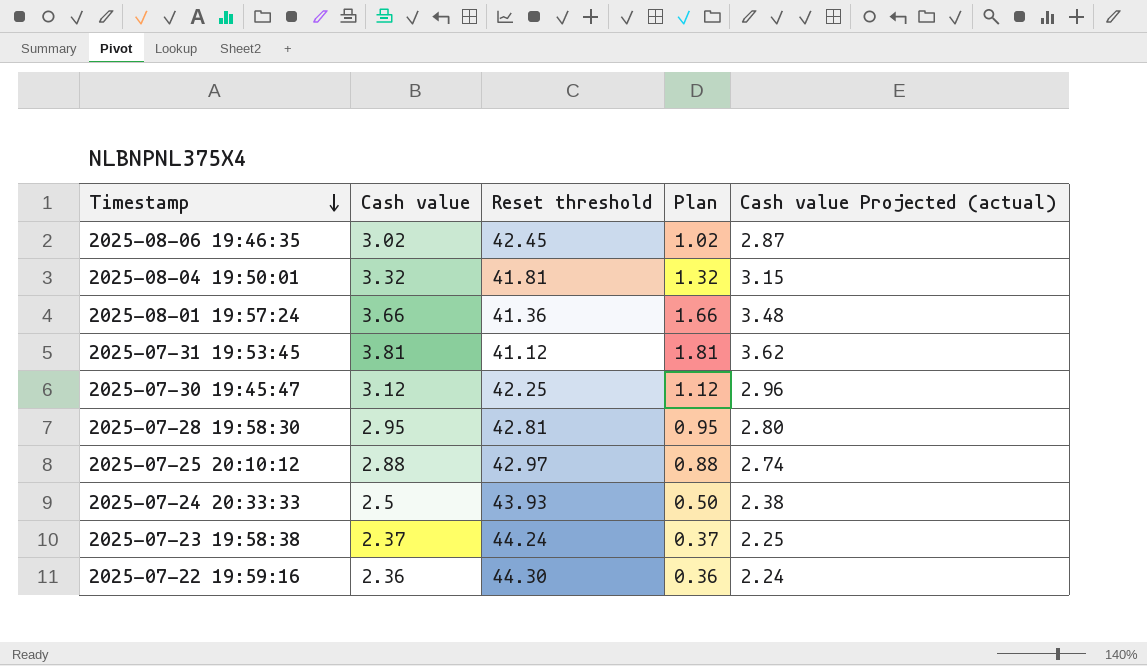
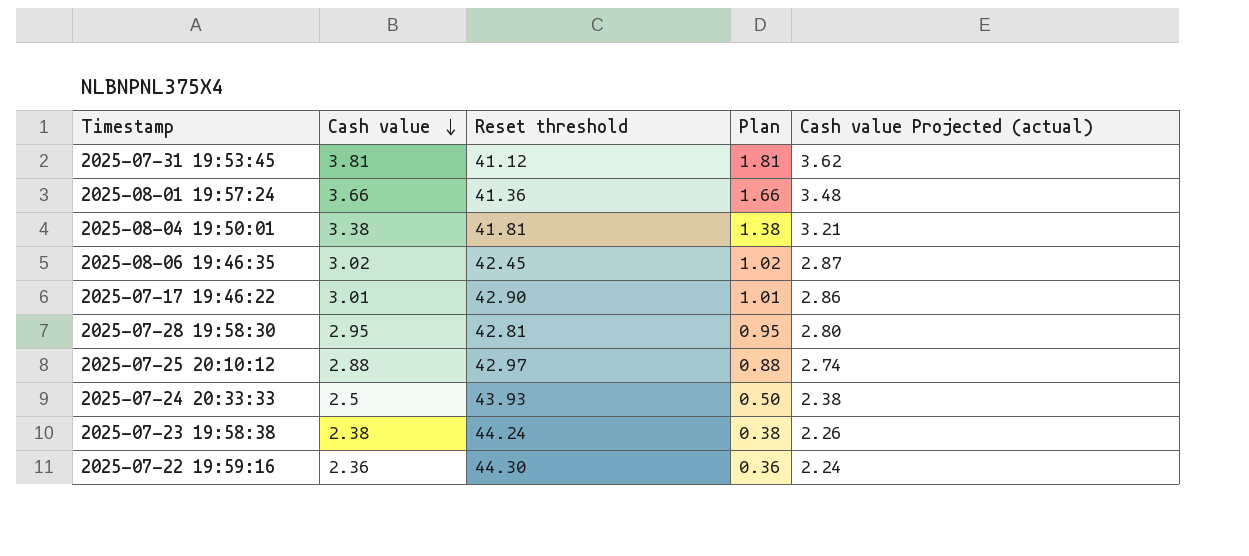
row order: Timestamp descending -> Cash value descending
row 2025-07-30 19:45:47: 3.12 | 42.25 | 1.12 | 2.96 -> none
2025-08-04 19:50:01 | Cash value: 3.32 -> 3.38
2025-08-04 19:50:01 | Plan: 1.32 -> 1.38
2025-08-04 19:50:01 | Cash value Projected (actual): 3.15 -> 3.21
row 2025-07-17 19:46:22: none -> 3.01 | 42.90 | 1.01 | 2.86
2025-07-23 19:58:38 | Cash value: 2.37 -> 2.38
2025-07-23 19:58:38 | Plan: 0.37 -> 0.38
2025-07-23 19:58:38 | Cash value Projected (actual): 2.25 -> 2.26

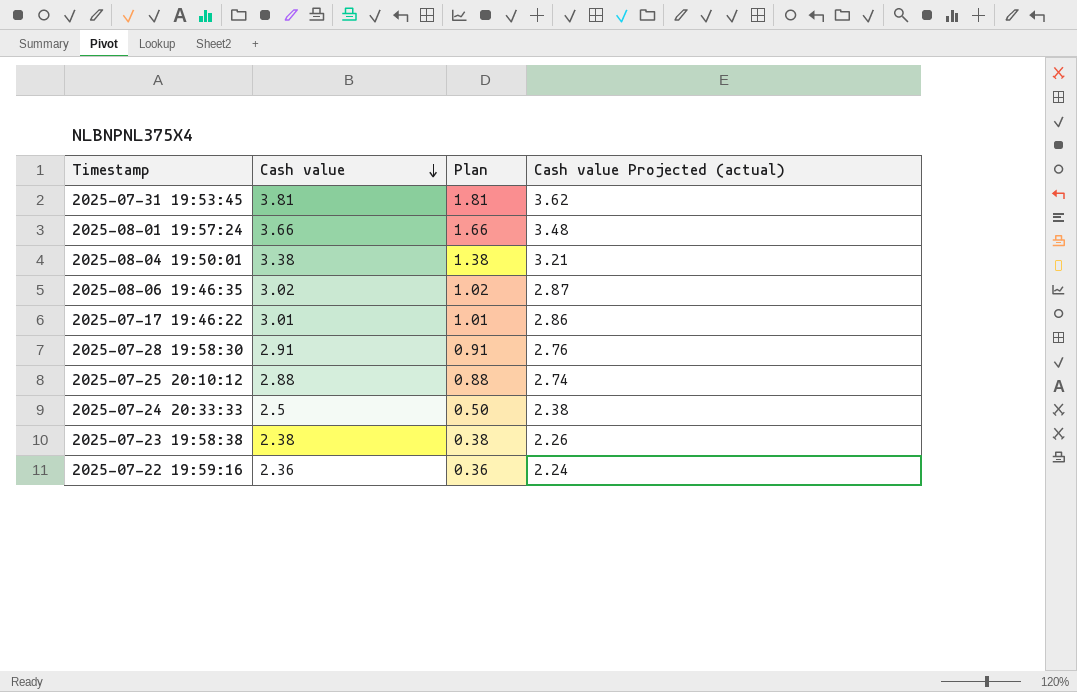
column Reset threshold | position: 3 -> none
2025-07-28 19:58:30 | Cash value: 2.95 -> 2.91
2025-07-28 19:58:30 | Plan: 0.95 -> 0.91
2025-07-28 19:58:30 | Cash value Projected (actual): 2.80 -> 2.76

